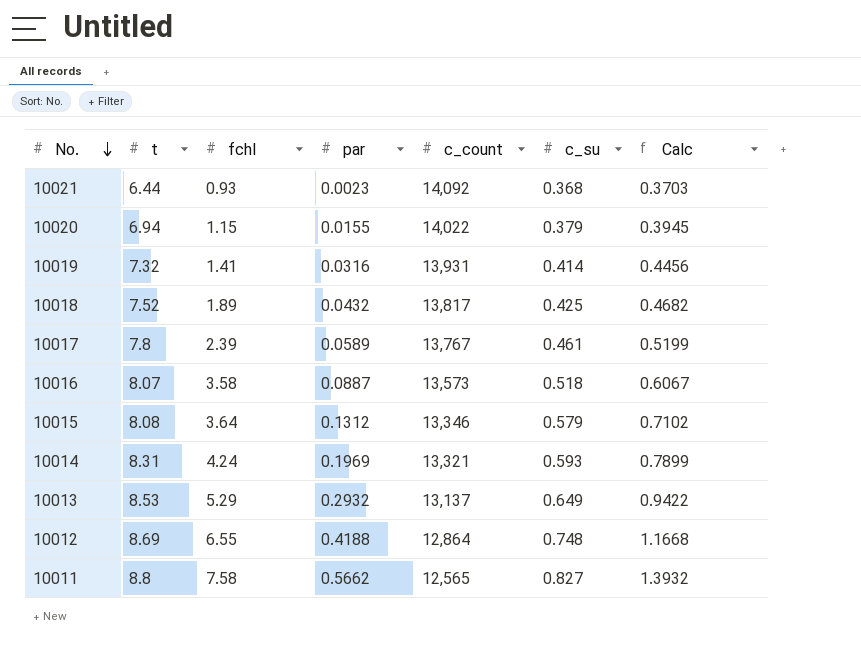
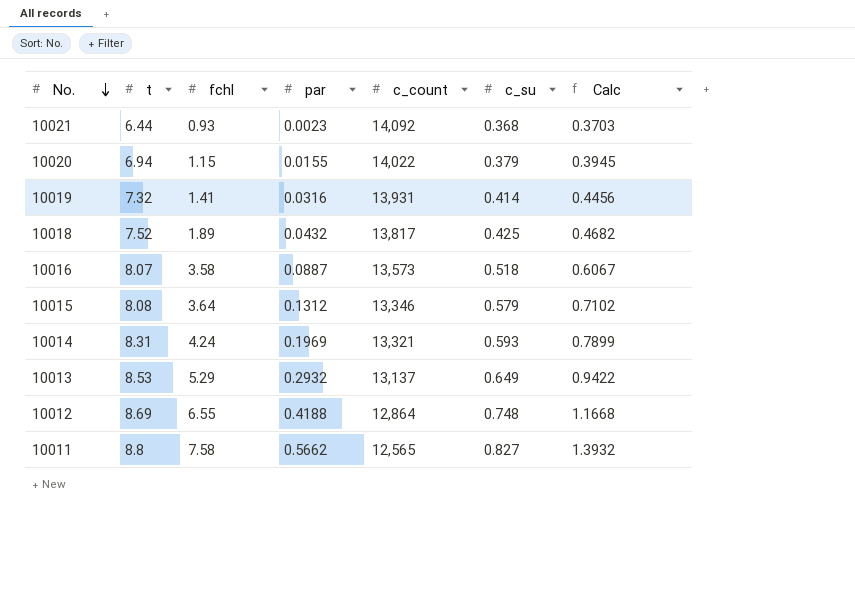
row 10017: 7.8 | 2.39 | 0.0589 | 13,767 | 0.461 | 0.5199 -> none

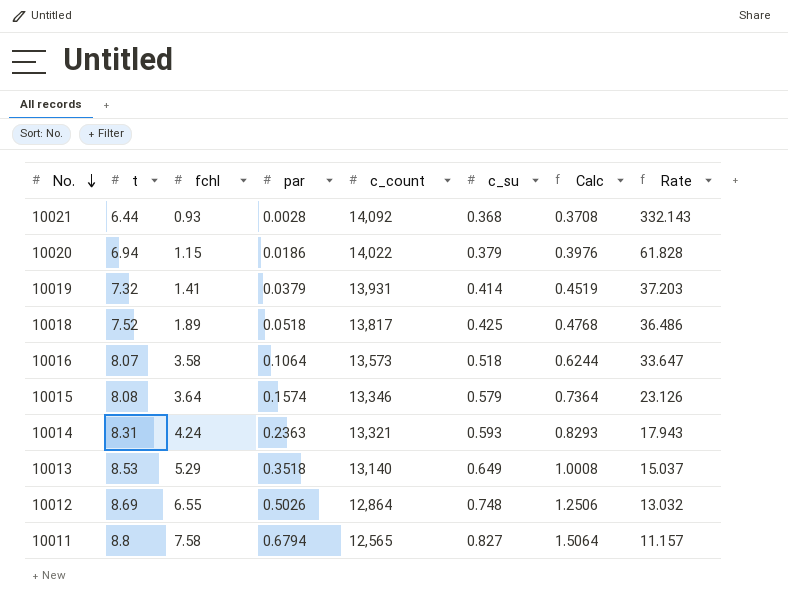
column Rate | formula: none -> [fchl] / [par]
10021 | par: 0.0023 -> 0.0028
10021 | Calc: 0.3703 -> 0.3708
10020 | par: 0.0155 -> 0.0186
10020 | Calc: 0.3945 -> 0.3976
10019 | par: 0.0316 -> 0.0379
10019 | Calc: 0.4456 -> 0.4519
10018 | par: 0.0432 -> 0.0518
10018 | Calc: 0.4682 -> 0.4768
10016 | par: 0.0887 -> 0.1064
10016 | Calc: 0.6067 -> 0.6244
10015 | par: 0.1312 -> 0.1574
10015 | Calc: 0.7102 -> 0.7364
10014 | par: 0.1969 -> 0.2363
10014 | Calc: 0.7899 -> 0.8293
10013 | par: 0.2932 -> 0.3518
10013 | c_count: 13,137 -> 13,140
10013 | Calc: 0.9422 -> 1.0008
10012 | par: 0.4188 -> 0.5026
10012 | Calc: 1.1668 -> 1.2506
10011 | par: 0.5662 -> 0.6794
10011 | Calc: 1.3932 -> 1.5064

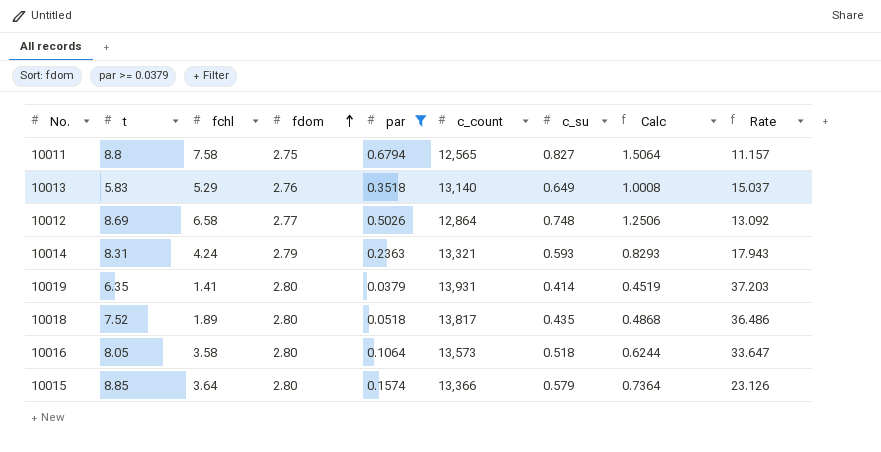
filter: none -> par >= 0.0379
row order: No. descending -> fdom ascending
column fdom | position: none -> 4
10013 | t: 8.53 -> 5.83
10012 | fchl: 6.55 -> 6.58
10012 | Rate: 13.032 -> 13.092
10019 | t: 7.32 -> 6.35
10018 | c_su: 0.425 -> 0.435
10018 | Calc: 0.4768 -> 0.4868
10016 | t: 8.07 -> 8.05
10015 | t: 8.08 -> 8.85
10015 | c_count: 13,346 -> 13,366

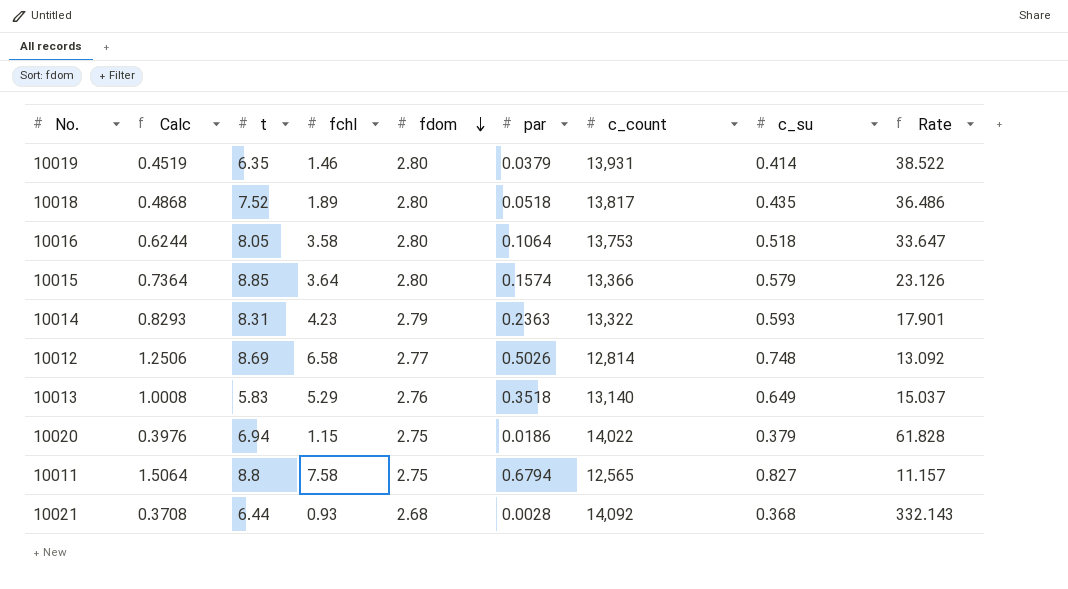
filter: par >= 0.0379 -> none
row order: fdom ascending -> fdom descending
column Calc | position: 8 -> 2
10019 | fchl: 1.41 -> 1.46
10019 | Rate: 37.203 -> 38.522
10016 | c_count: 13,573 -> 13,753
10014 | fchl: 4.24 -> 4.23
10014 | c_count: 13,321 -> 13,322
10014 | Rate: 17.943 -> 17.901
10012 | c_count: 12,864 -> 12,814

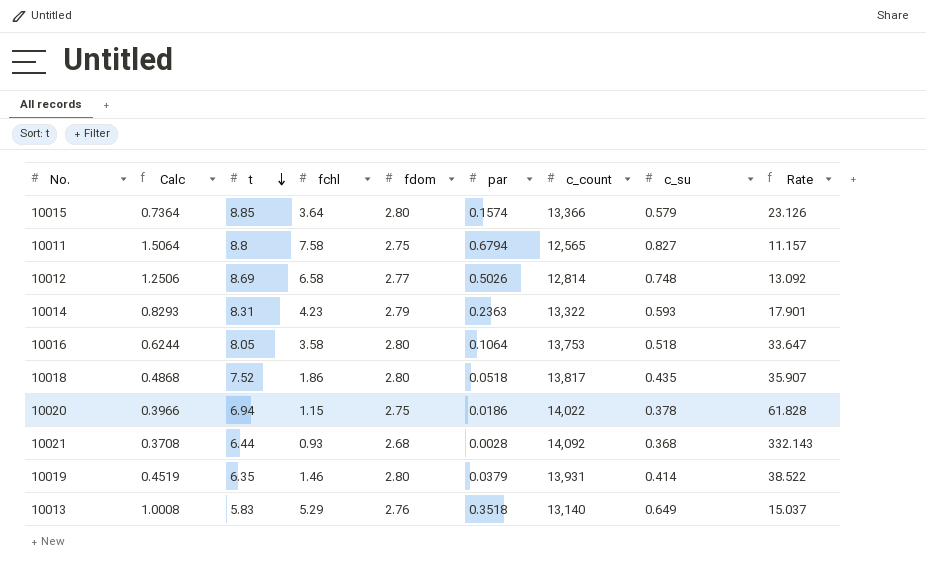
row order: fdom descending -> t descending
10018 | fchl: 1.89 -> 1.86
10018 | Rate: 36.486 -> 35.907
10020 | Calc: 0.3976 -> 0.3966
10020 | c_su: 0.379 -> 0.378

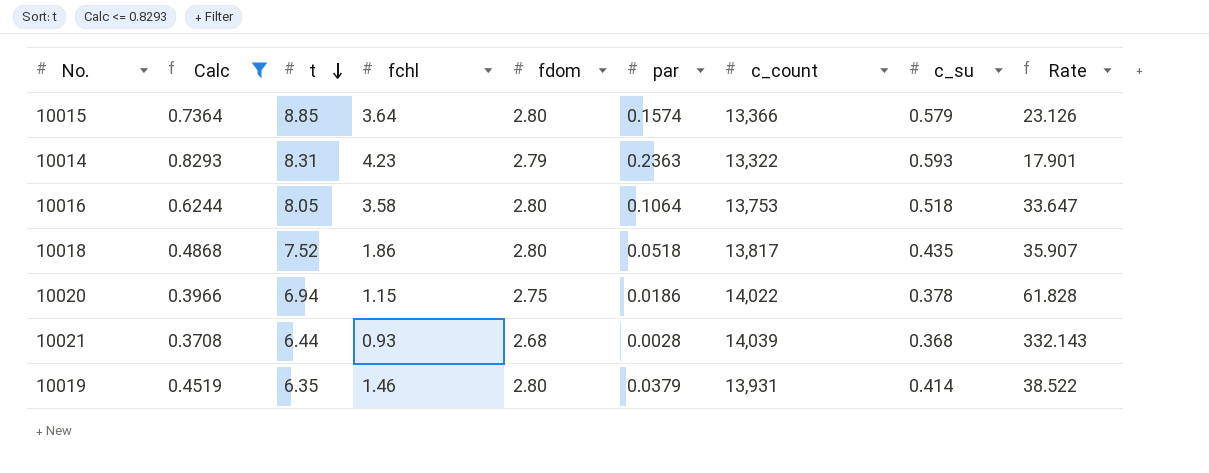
filter: none -> Calc <= 0.8293
10021 | c_count: 14,092 -> 14,039

